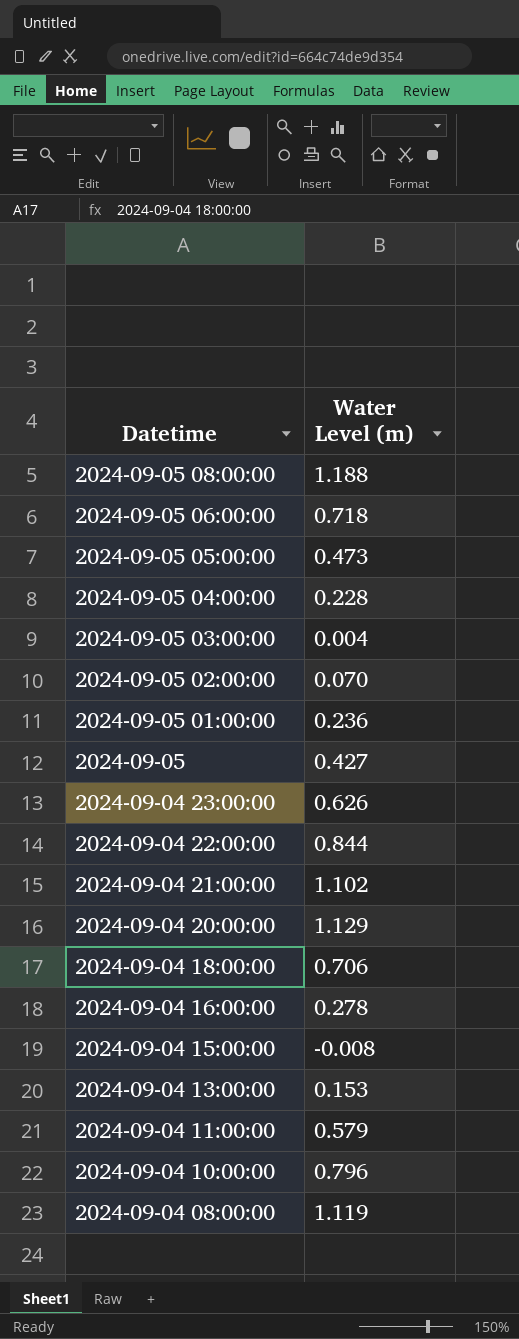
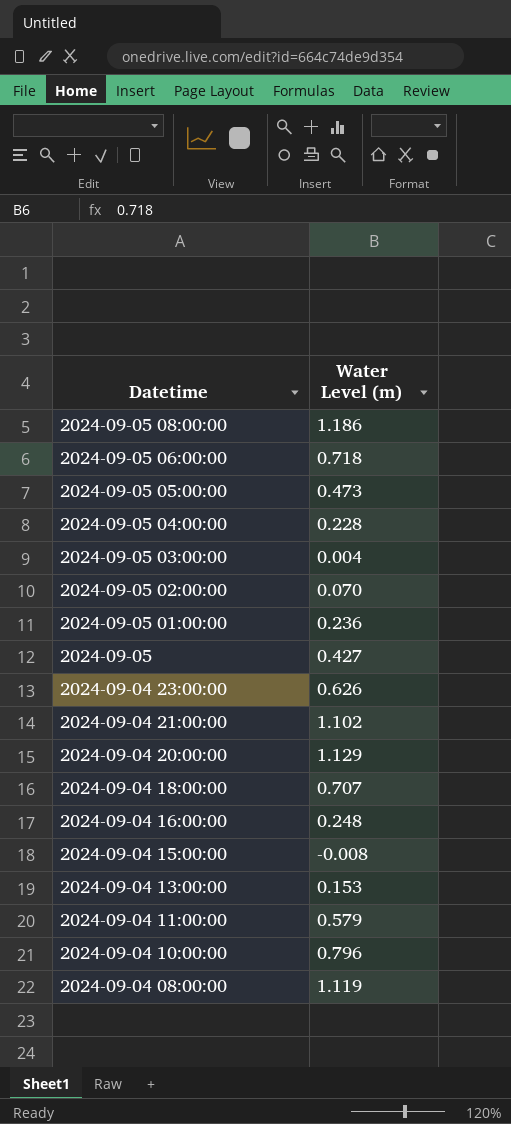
row 2024-09-04 22:00:00: 0.844 -> none
2024-09-05 08:00:00 | Water Level (m): 1.188 -> 1.186
2024-09-04 18:00:00 | Water Level (m): 0.706 -> 0.707
2024-09-04 16:00:00 | Water Level (m): 0.278 -> 0.248

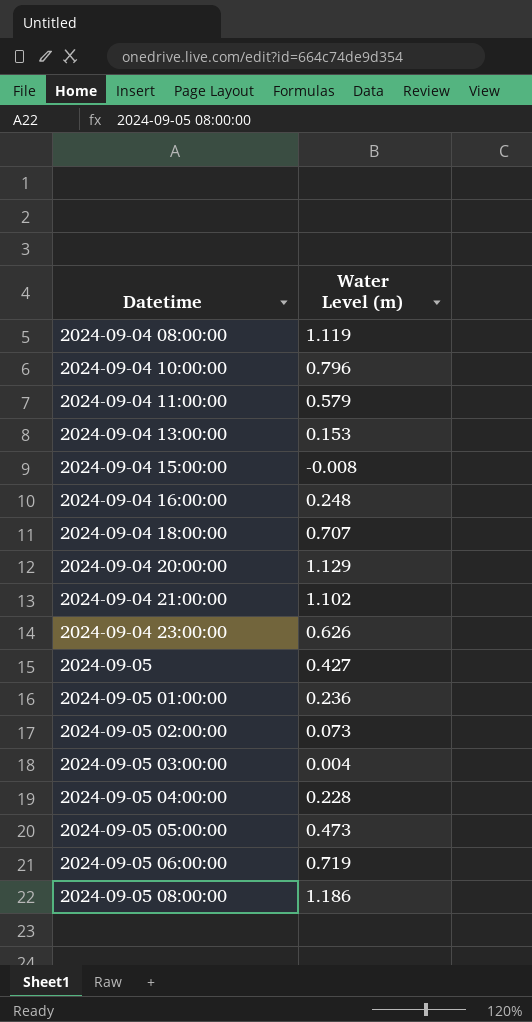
row order: Datetime descending -> Datetime ascending
2024-09-05 02:00:00 | Water Level (m): 0.070 -> 0.073
2024-09-05 06:00:00 | Water Level (m): 0.718 -> 0.719

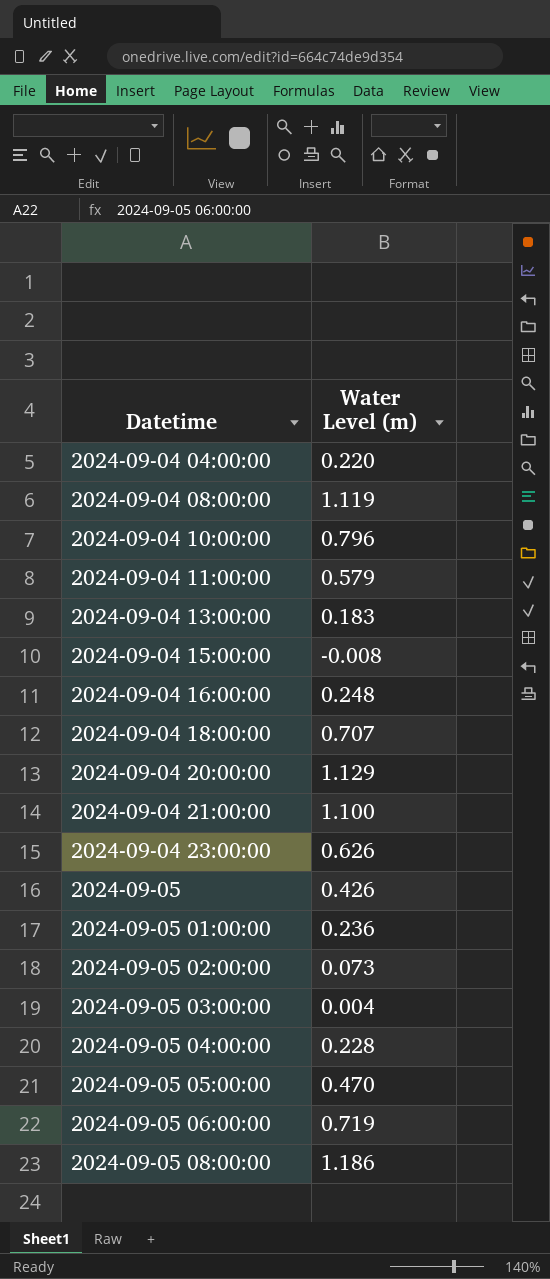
row 2024-09-04 04:00:00: none -> 0.220
2024-09-04 13:00:00 | Water Level (m): 0.153 -> 0.183
2024-09-04 21:00:00 | Water Level (m): 1.102 -> 1.100
2024-09-05 | Water Level (m): 0.427 -> 0.426
2024-09-05 05:00:00 | Water Level (m): 0.473 -> 0.470

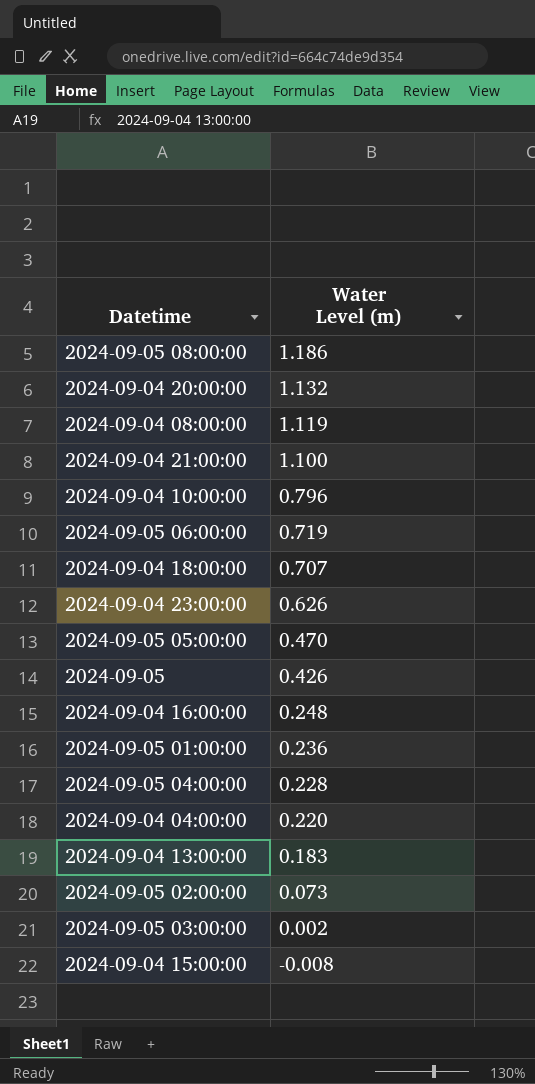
row order: Datetime ascending -> Water Level (m) descending
row 2024-09-04 11:00:00: 0.579 -> none
2024-09-04 20:00:00 | Water Level (m): 1.129 -> 1.132
2024-09-05 03:00:00 | Water Level (m): 0.004 -> 0.002

